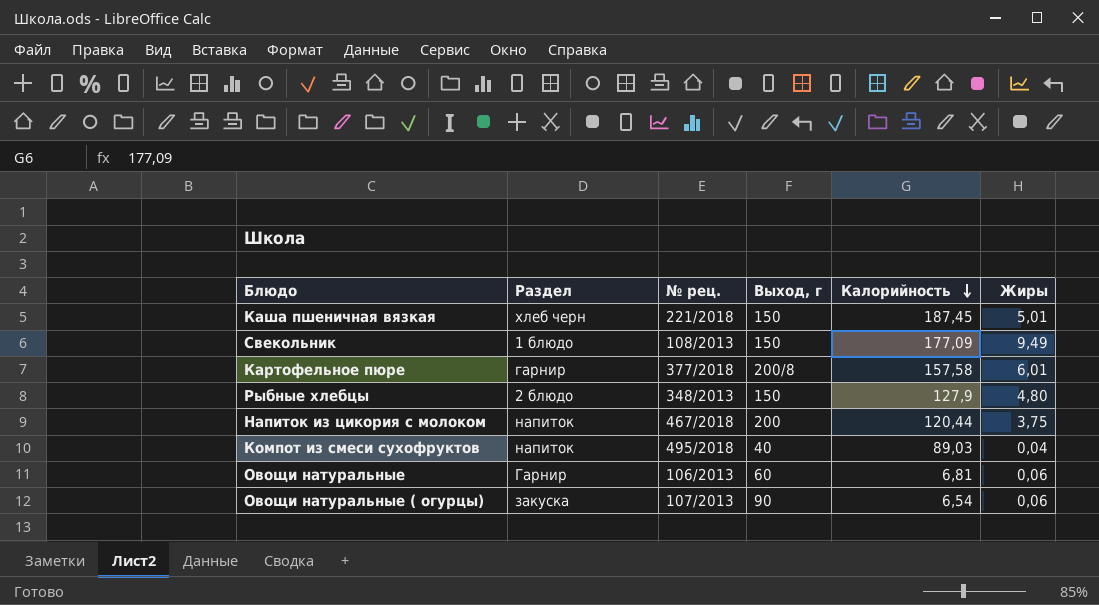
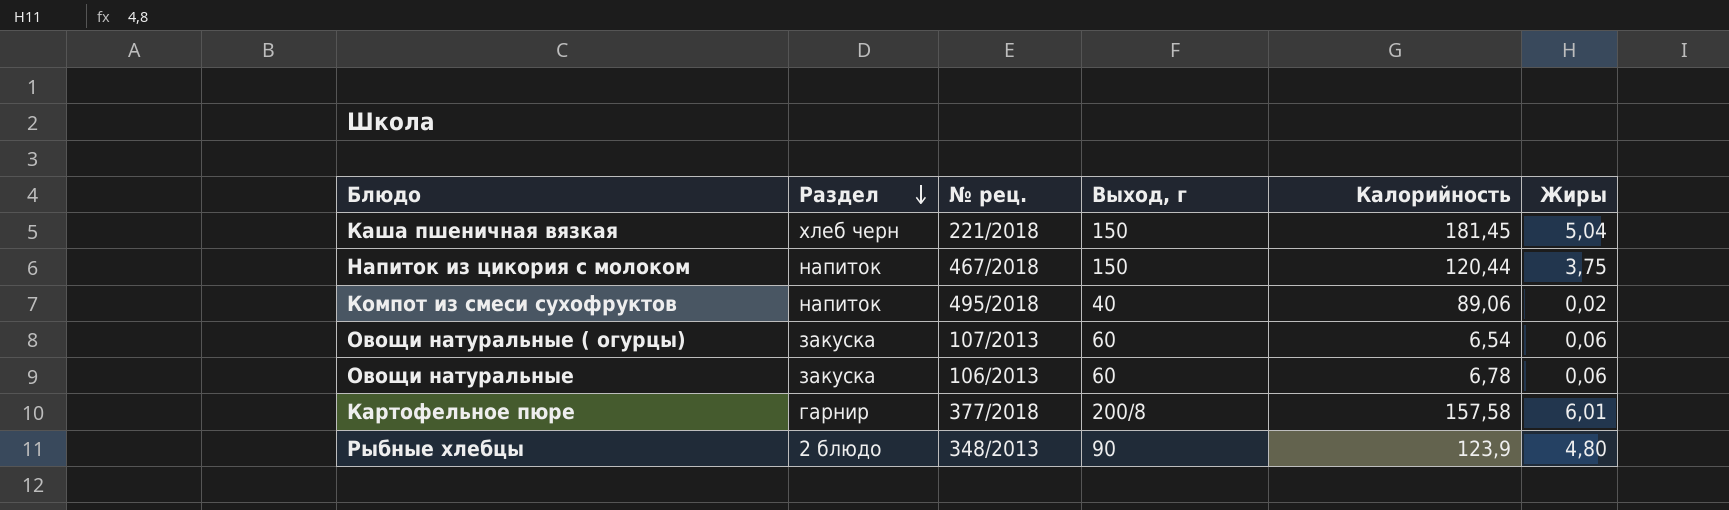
row order: Калорийность descending -> Раздел descending
row Свекольник: 1 блюдо | 108/2013 | 150 | 177,09 | 9,49 -> none
Каша пшеничная вязкая | Калорийность: 187,45 -> 181,45
Каша пшеничная вязкая | Жиры: 5,01 -> 5,04
Напиток из цикория с молоком | Выход, г: 200 -> 150
Компот из смеси сухофруктов | Калорийность: 89,03 -> 89,06
Компот из смеси сухофруктов | Жиры: 0,04 -> 0,02
Овощи натуральные ( огурцы) | Выход, г: 90 -> 60
Овощи натуральные | Раздел: Гарнир -> закуска
Овощи натуральные | Калорийность: 6,81 -> 6,78
Рыбные хлебцы | Выход, г: 150 -> 90
Рыбные хлебцы | Калорийность: 127,9 -> 123,9

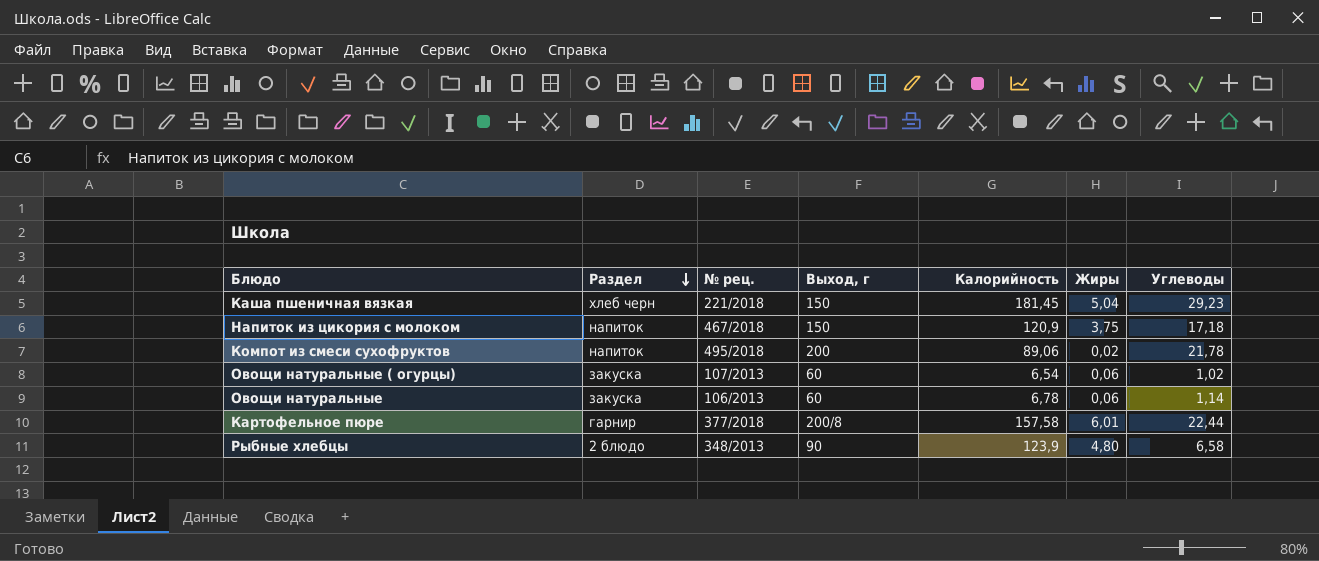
column Углеводы | position: none -> 7
Напиток из цикория с молоком | Калорийность: 120,44 -> 120,9
Компот из смеси сухофруктов | Выход, г: 40 -> 200

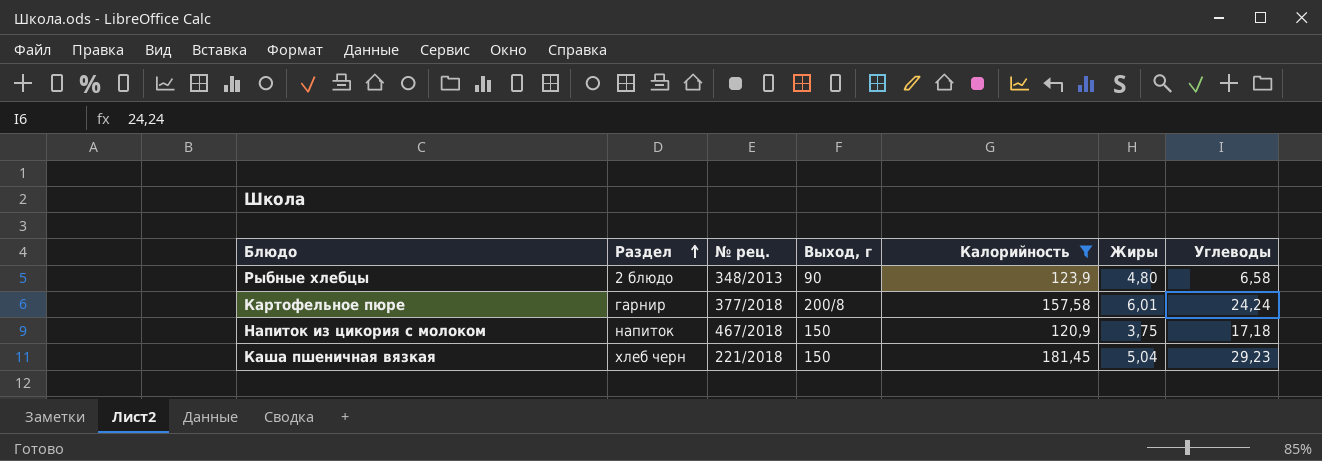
filter: none -> Калорийность >= 120,9
row order: Раздел descending -> Раздел ascending
Картофельное пюре | Углеводы: 22,44 -> 24,24

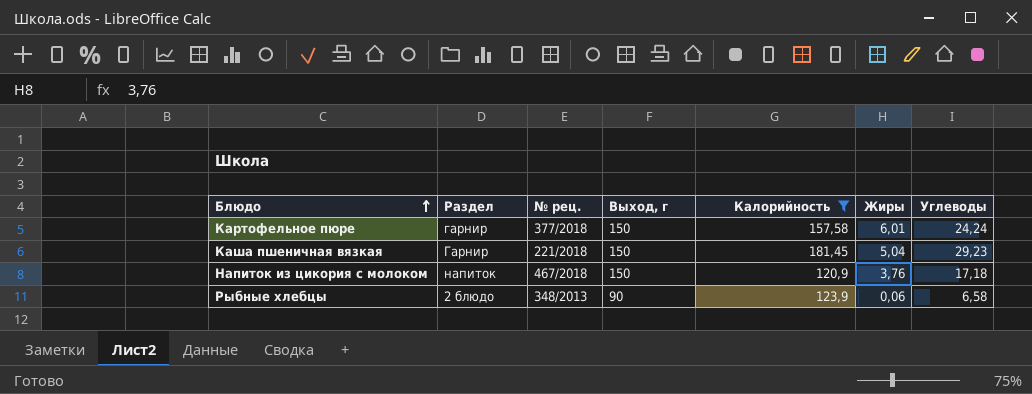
row order: Раздел ascending -> Блюдо ascending
Картофельное пюре | Выход, г: 200/8 -> 150
Каша пшеничная вязкая | Раздел: хлеб черн -> Гарнир
Напиток из цикория с молоком | Жиры: 3,75 -> 3,76
Рыбные хлебцы | Жиры: 4,80 -> 0,06

